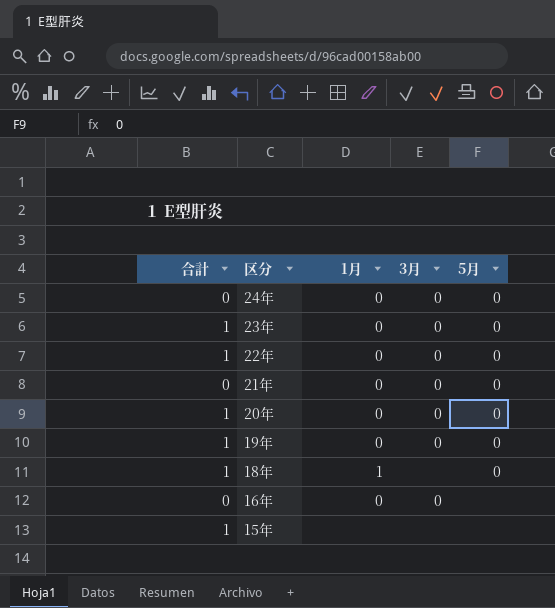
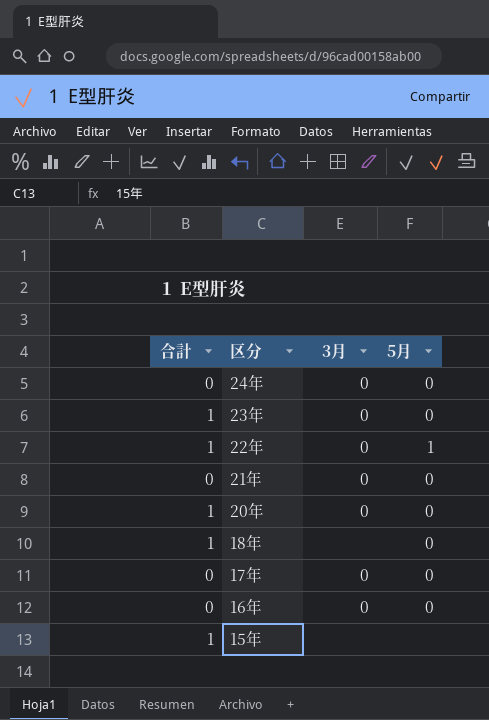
column 1月 | position: 3 -> none
row 19年: 1 | 0 | 0 | 0 -> none
22年 | 5月: 0 -> 1
row 17年: none -> 0 | 0 | 0
16年 | 5月: none -> 0

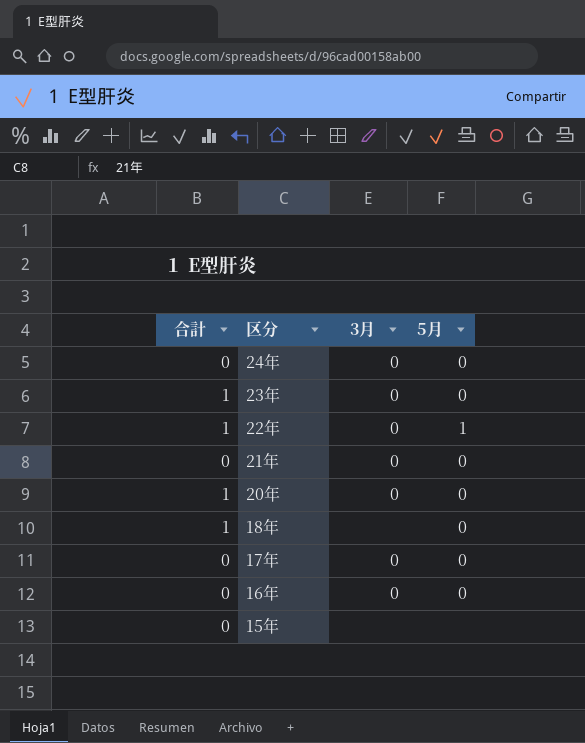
15年 | 合計: 1 -> 0

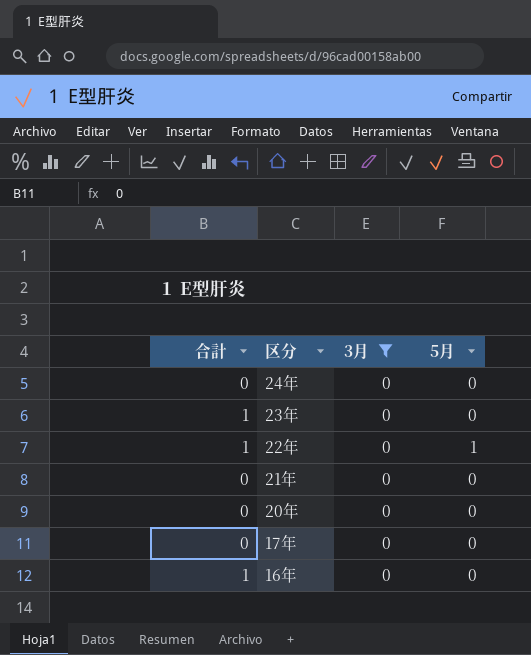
filter: none -> 3月 = 0
20年 | 合計: 1 -> 0
16年 | 合計: 0 -> 1

